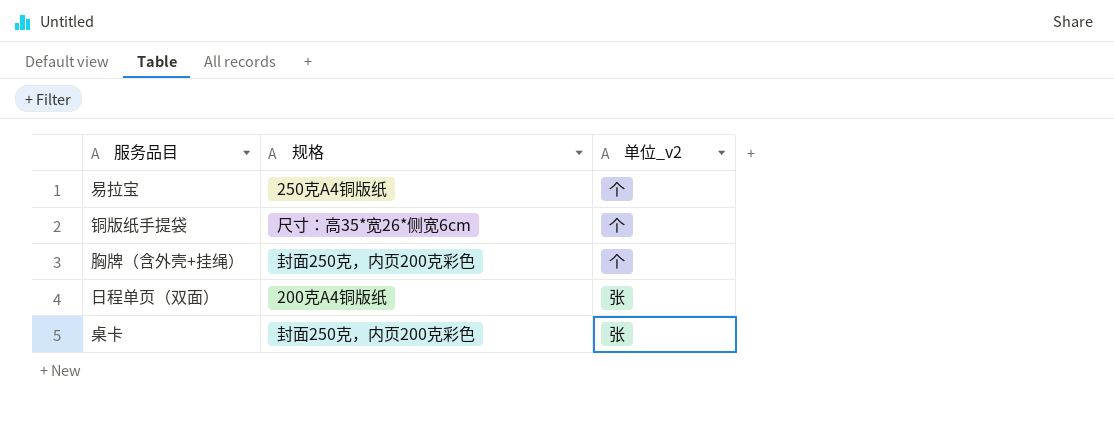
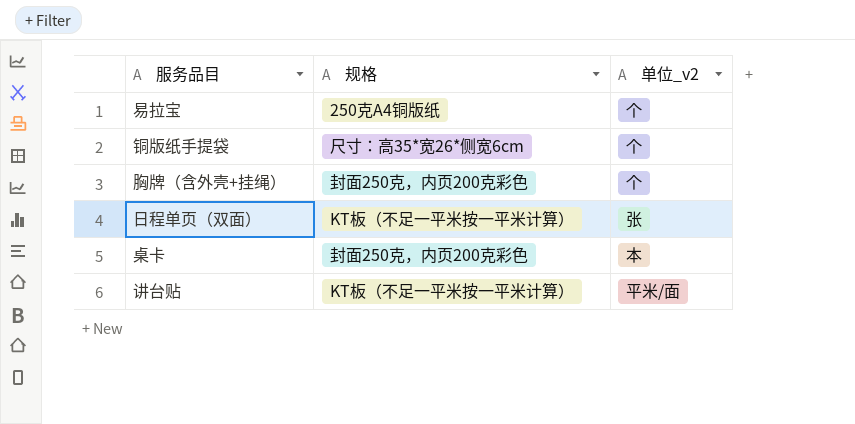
日程单页（双面） | 规格: 200克A4铜版纸 -> KT板（不足一平米按一平米计算）
桌卡 | 单位_v2: 张 -> 本
row 讲台贴: none -> KT板（不足一平米按一平米计算） | 平米/面

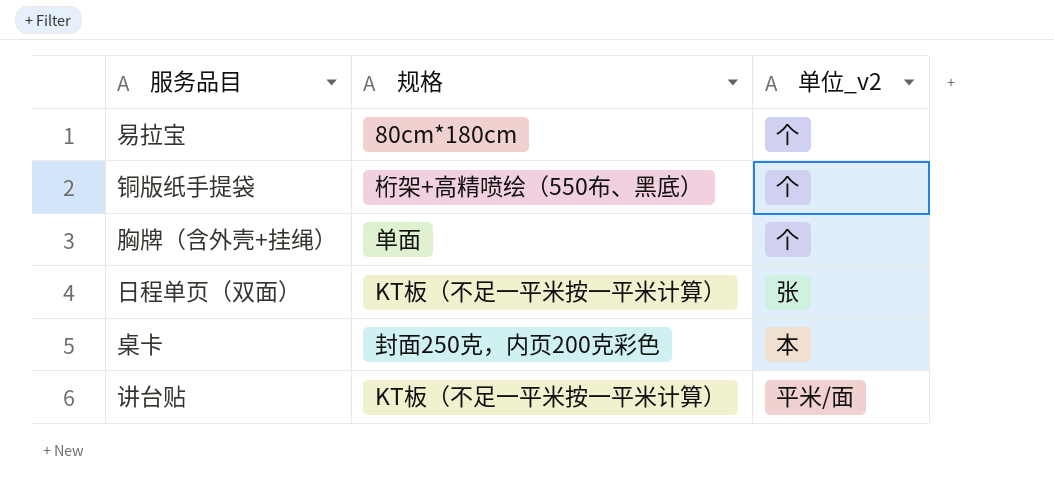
易拉宝 | 规格: 250克A4铜版纸 -> 80cm*180cm
铜版纸手提袋 | 规格: 尺寸：高35*宽26*侧宽6cm -> 桁架+高精喷绘（550布、黑底）
胸牌（含外壳+挂绳） | 规格: 封面250克，内页200克彩色 -> 单面

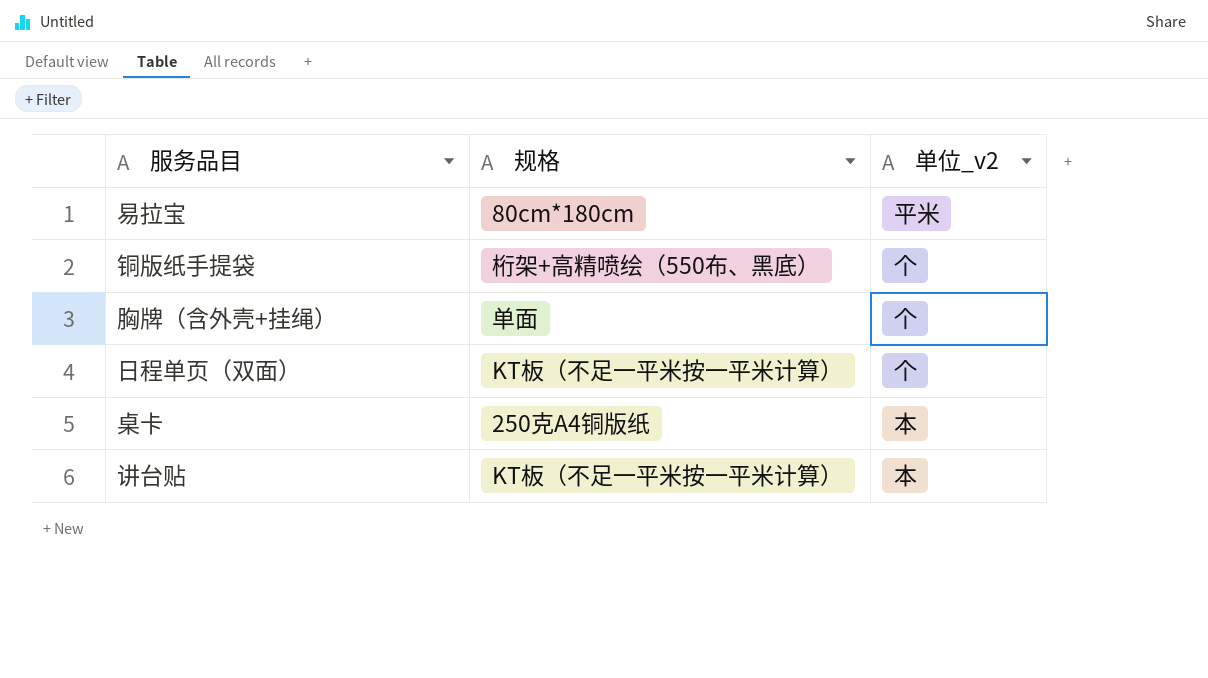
易拉宝 | 单位_v2: 个 -> 平米
日程单页（双面） | 单位_v2: 张 -> 个
桌卡 | 规格: 封面250克，内页200克彩色 -> 250克A4铜版纸
讲台贴 | 单位_v2: 平米/面 -> 本

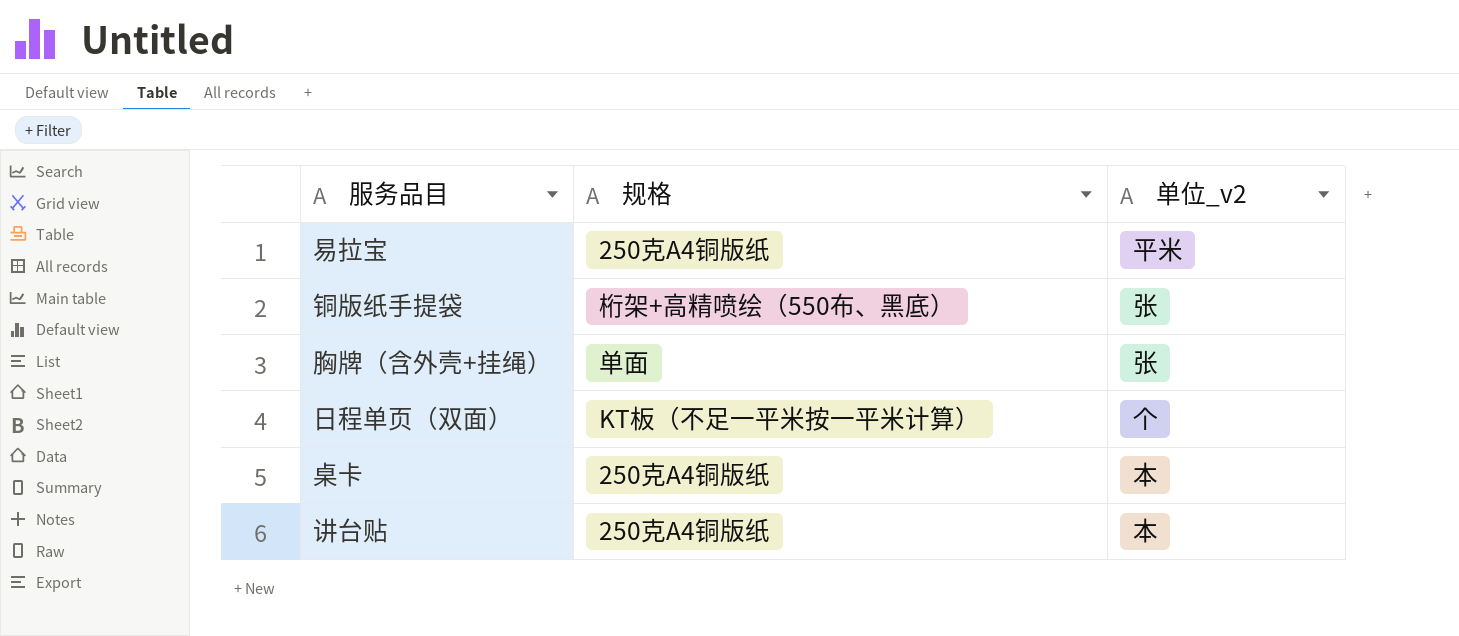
易拉宝 | 规格: 80cm*180cm -> 250克A4铜版纸
铜版纸手提袋 | 单位_v2: 个 -> 张
胸牌（含外壳+挂绳） | 单位_v2: 个 -> 张
讲台贴 | 规格: KT板（不足一平米按一平米计算） -> 250克A4铜版纸

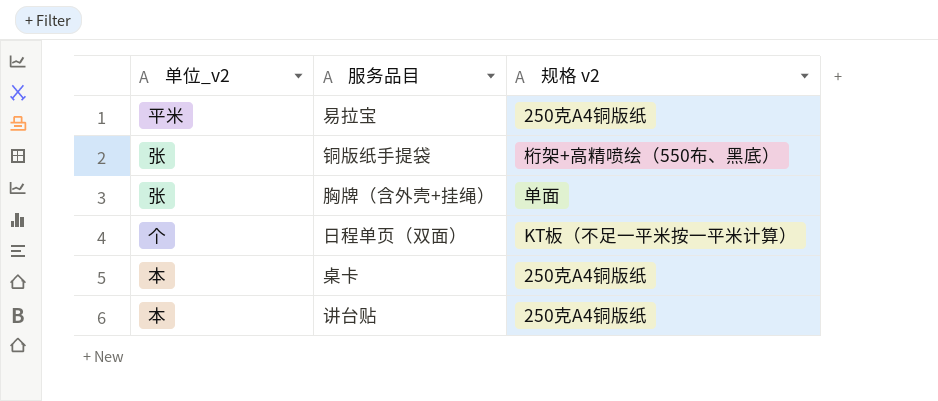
column 单位_v2 | position: 3 -> 1
column name: 规格 -> 规格 v2

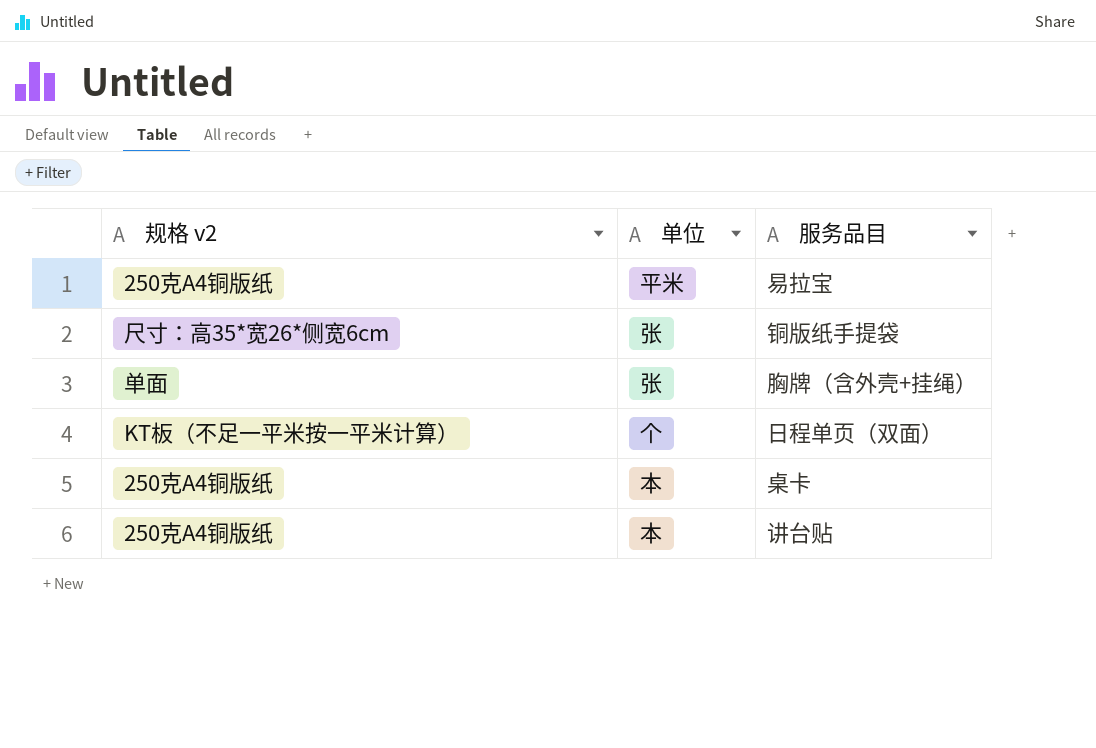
column 规格 v2 | position: 3 -> 1
column name: 单位_v2 -> 单位
铜版纸手提袋 | 规格 v2: 桁架+高精喷绘（550布、黑底） -> 尺寸：高35*宽26*侧宽6cm

